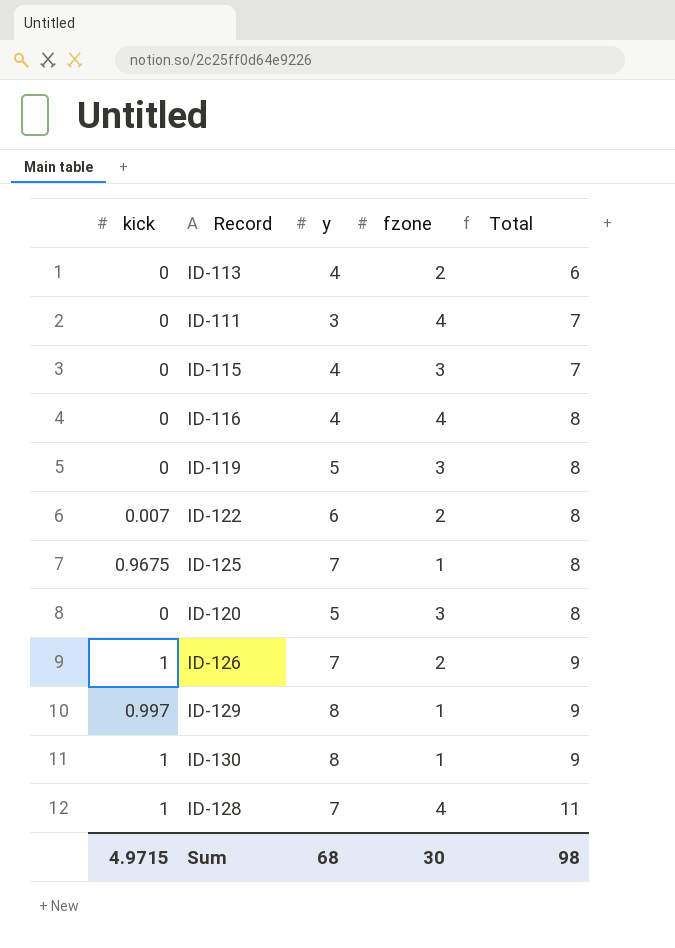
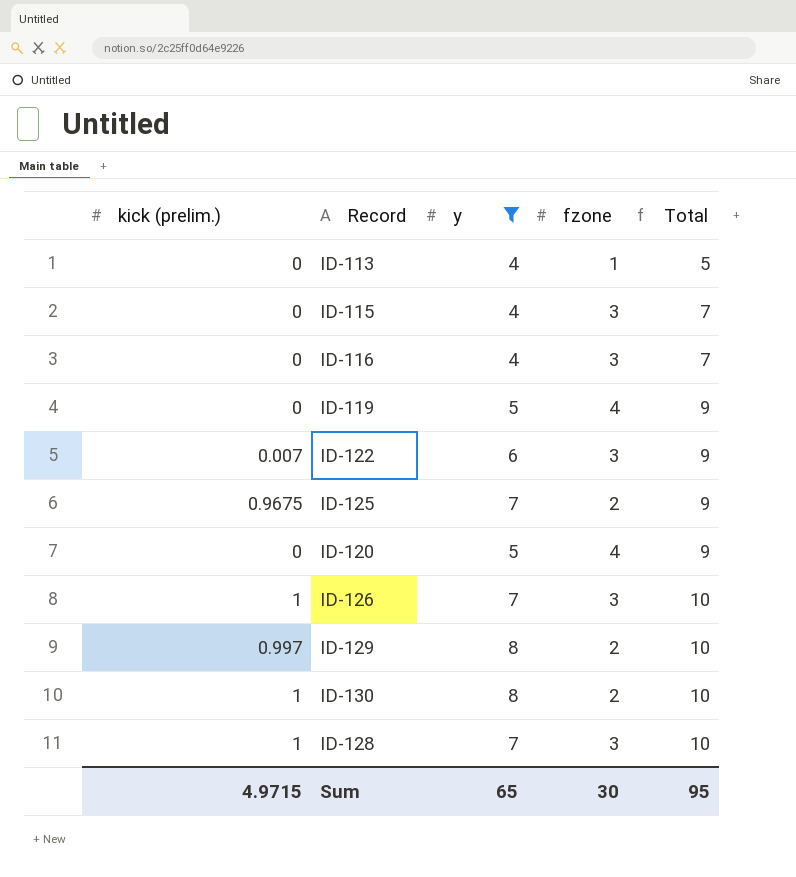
filter: none -> y != 3
column name: kick -> kick (prelim.)
ID-113 | fzone: 2 -> 1
ID-113 | Total: 6 -> 5
ID-116 | fzone: 4 -> 3
ID-116 | Total: 8 -> 7
ID-119 | fzone: 3 -> 4
ID-119 | Total: 8 -> 9
ID-122 | fzone: 2 -> 3
ID-122 | Total: 8 -> 9
ID-125 | fzone: 1 -> 2
ID-125 | Total: 8 -> 9
ID-120 | fzone: 3 -> 4
ID-120 | Total: 8 -> 9
ID-126 | fzone: 2 -> 3
ID-126 | Total: 9 -> 10
ID-129 | fzone: 1 -> 2
ID-129 | Total: 9 -> 10
ID-130 | fzone: 1 -> 2
ID-130 | Total: 9 -> 10
ID-128 | fzone: 4 -> 3
ID-128 | Total: 11 -> 10
Sum | y: 68 -> 65
Sum | Total: 98 -> 95

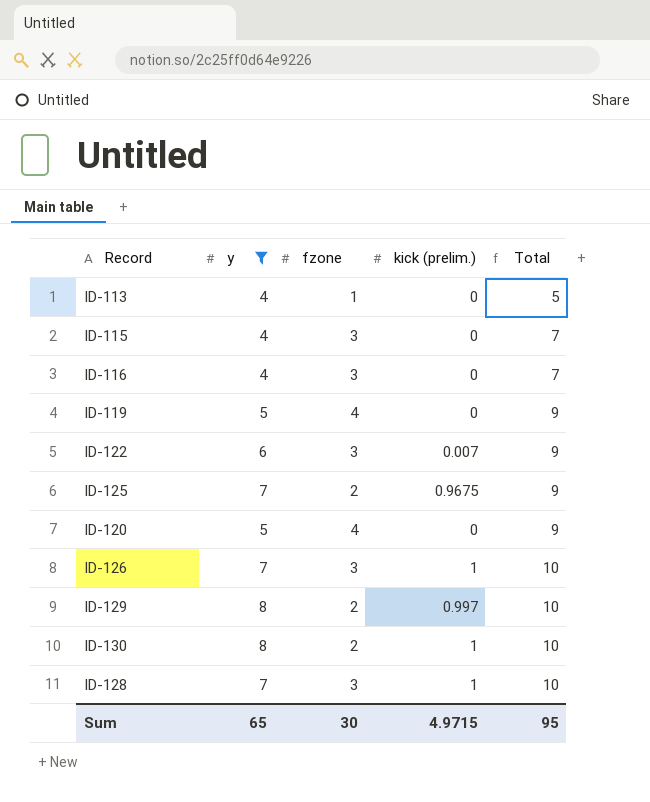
column kick (prelim.) | position: 1 -> 4

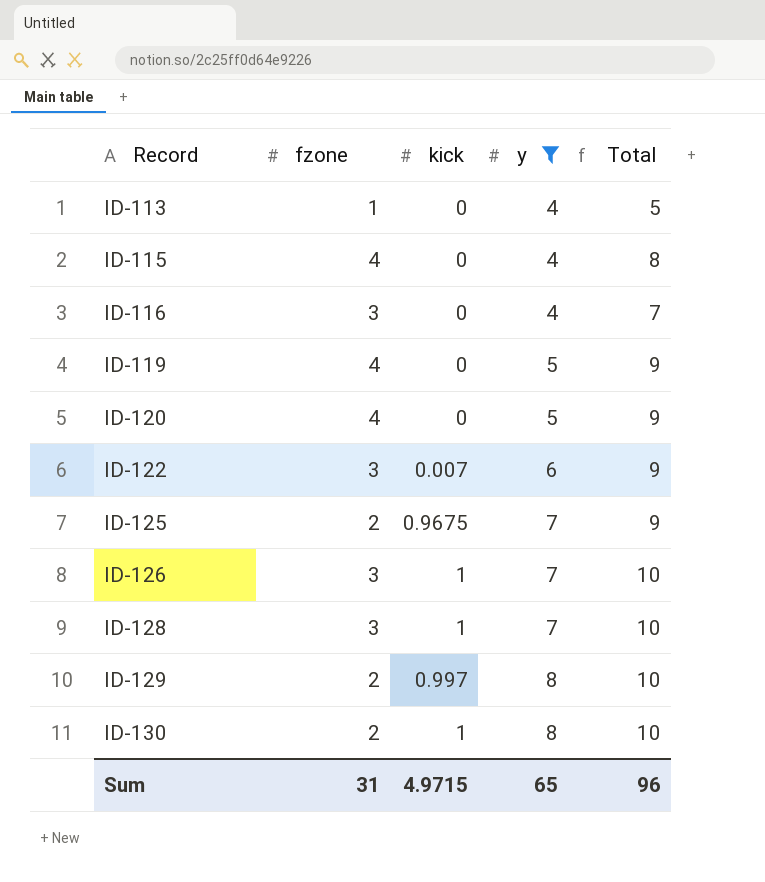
row order: Total ascending -> Record ascending
column name: kick (prelim.) -> kick
column y | position: 2 -> 4
ID-115 | fzone: 3 -> 4
ID-115 | Total: 7 -> 8
Sum | fzone: 30 -> 31
Sum | Total: 95 -> 96

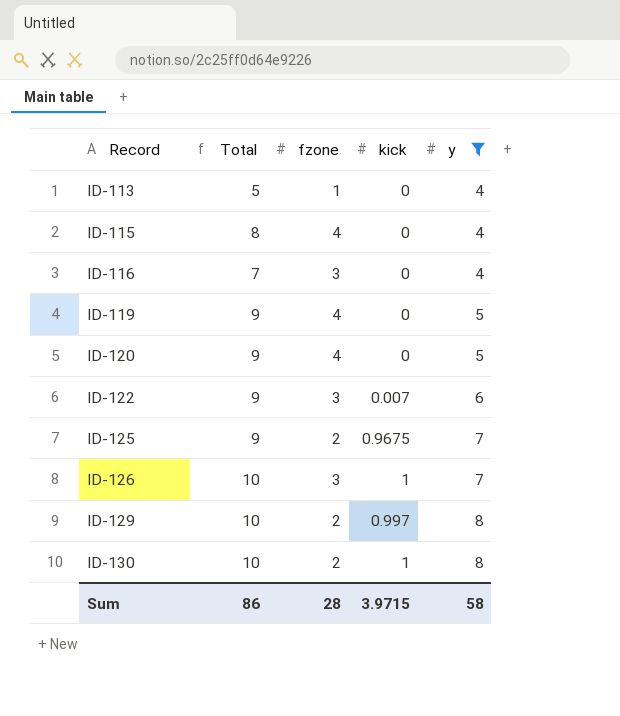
column Total | position: 5 -> 2
row ID-128: 3 | 1 | 7 | 10 -> none
Sum | Total: 96 -> 86
Sum | fzone: 31 -> 28
Sum | kick: 4.9715 -> 3.9715
Sum | y: 65 -> 58

